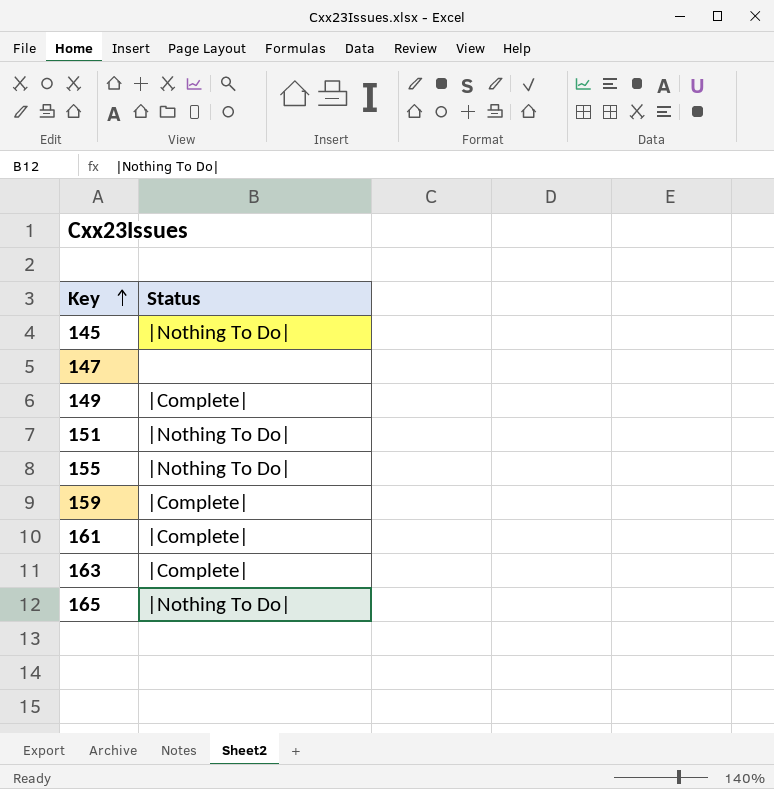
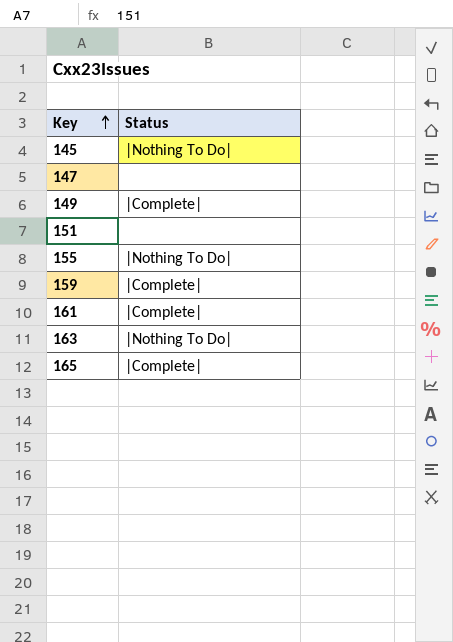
151 | Status: |Nothing To Do| -> none
163 | Status: |Complete| -> |Nothing To Do|
165 | Status: |Nothing To Do| -> |Complete|

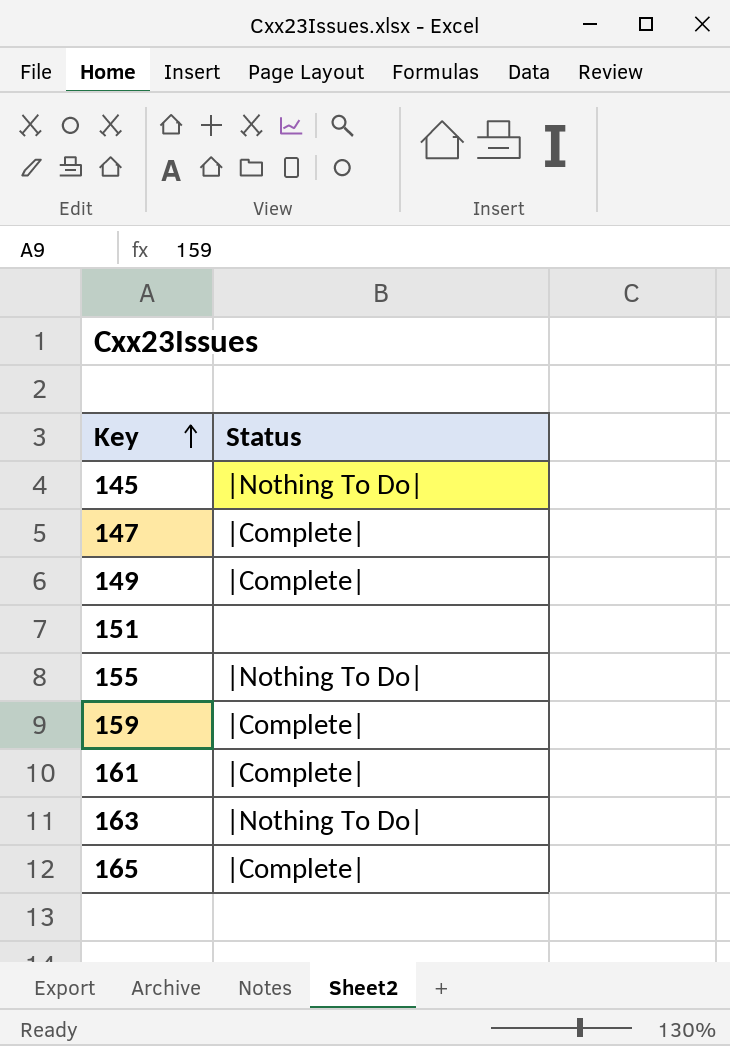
147 | Status: none -> |Complete|

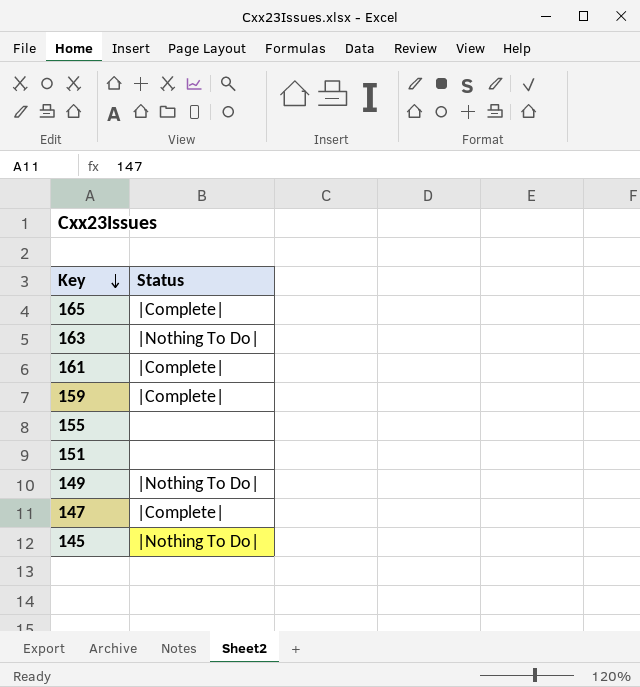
row order: Key ascending -> Key descending
155 | Status: |Nothing To Do| -> none
149 | Status: |Complete| -> |Nothing To Do|

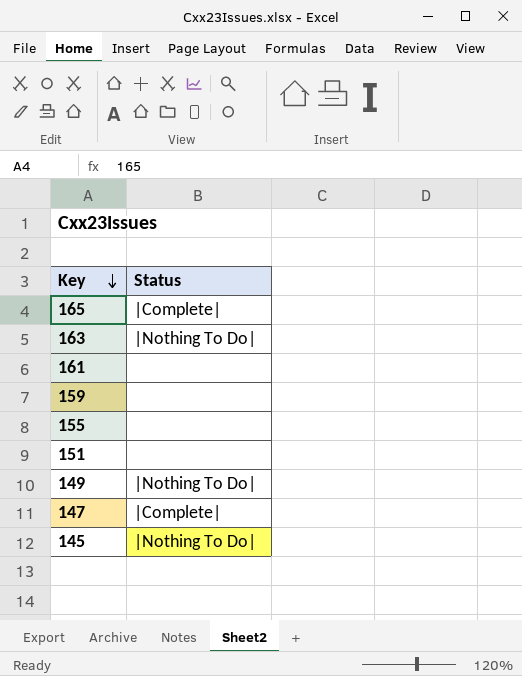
161 | Status: |Complete| -> none
159 | Status: |Complete| -> none

